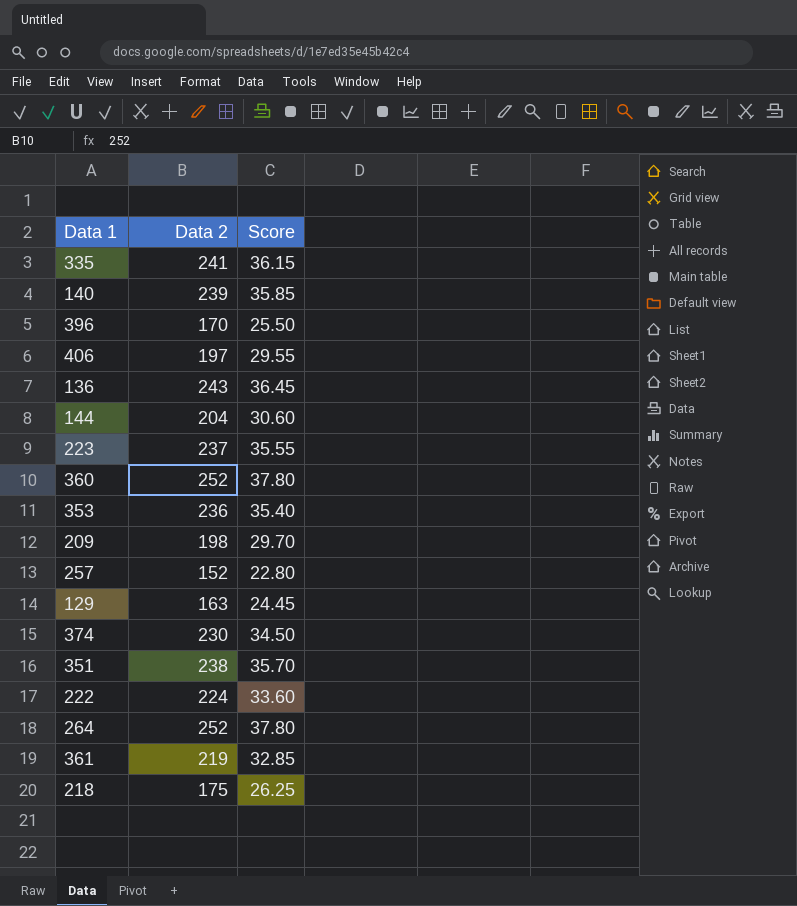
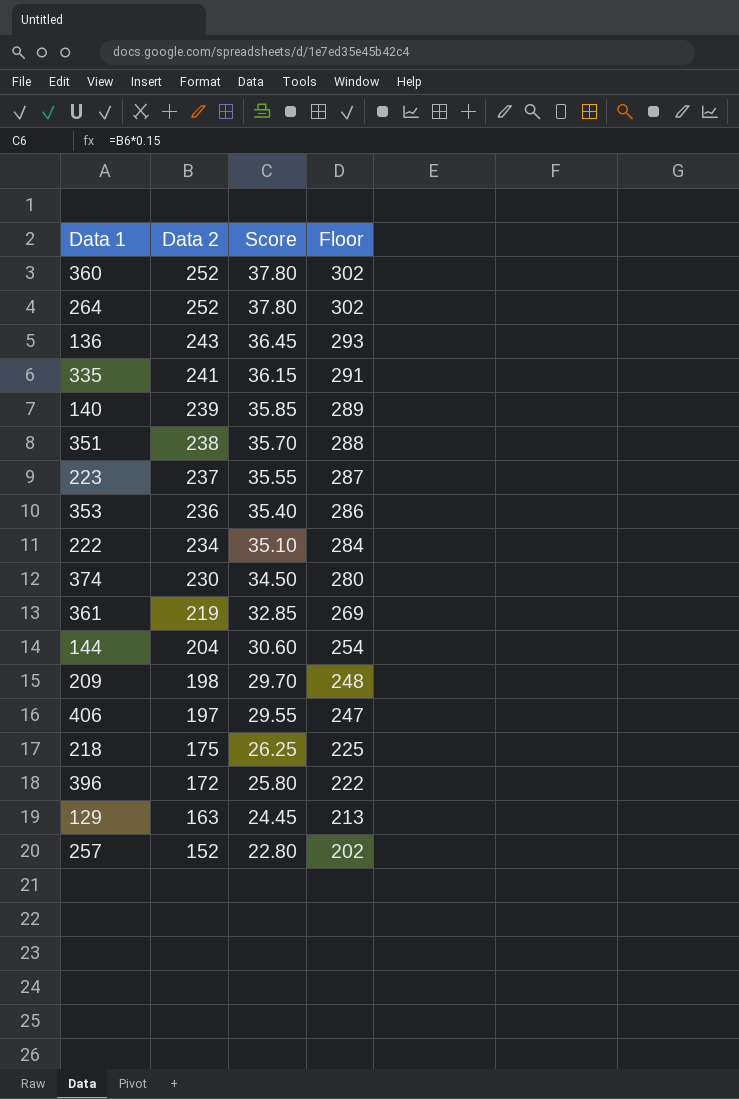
row order: none -> Data 2 descending
column Floor | formula: none -> [Data 2] + 50
222 | Data 2: 224 -> 234
222 | Score: 33.60 -> 35.10
396 | Data 2: 170 -> 172
396 | Score: 25.50 -> 25.80

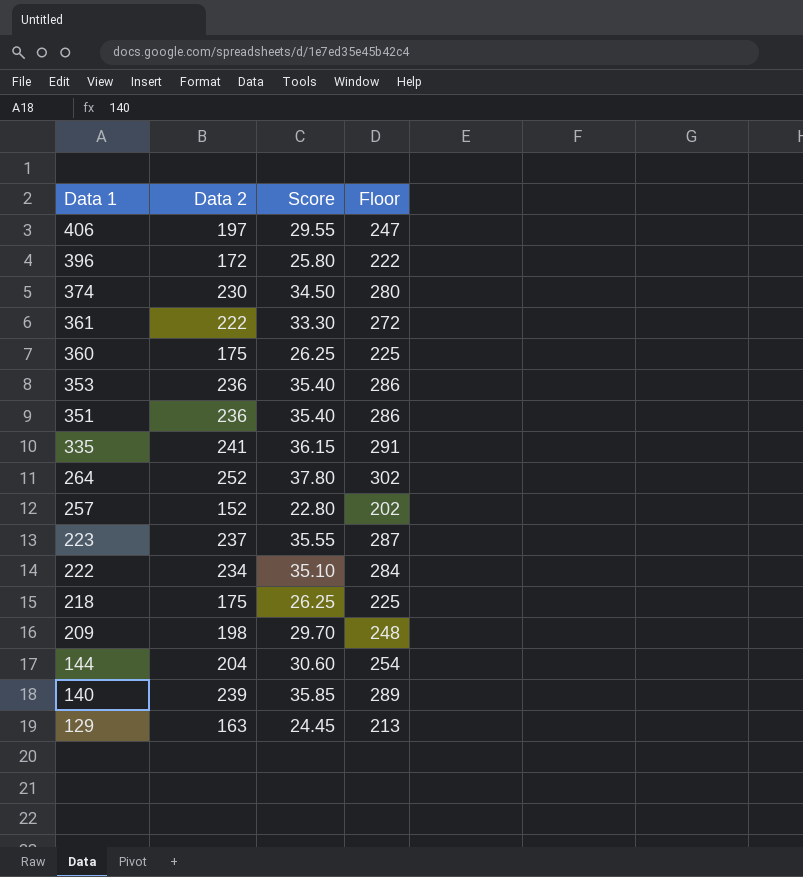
row order: Data 2 descending -> Data 1 descending
row 136: 243 | 36.45 | 293 -> none
361 | Data 2: 219 -> 222
361 | Score: 32.85 -> 33.30
361 | Floor: 269 -> 272
360 | Data 2: 252 -> 175
360 | Score: 37.80 -> 26.25
360 | Floor: 302 -> 225
351 | Data 2: 238 -> 236
351 | Score: 35.70 -> 35.40
351 | Floor: 288 -> 286

